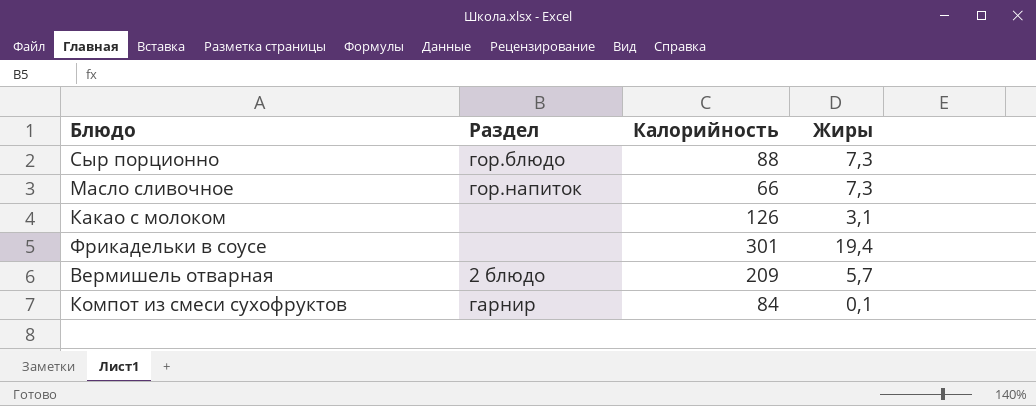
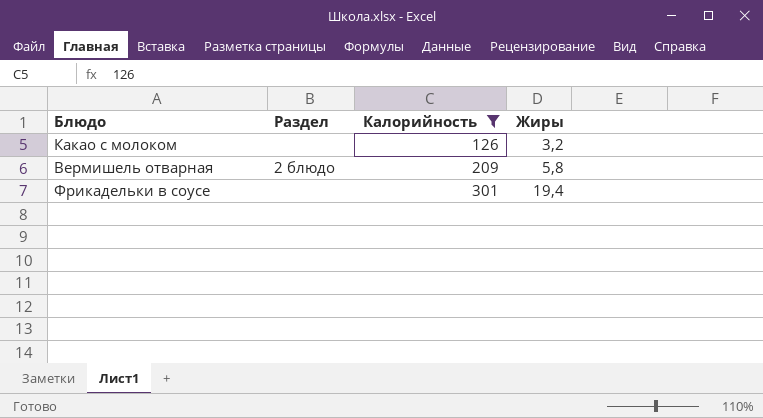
filter: none -> Калорийность >= 126
row order: none -> Калорийность ascending
Какао с молоком | Жиры: 3,1 -> 3,2
Вермишель отварная | Жиры: 5,7 -> 5,8

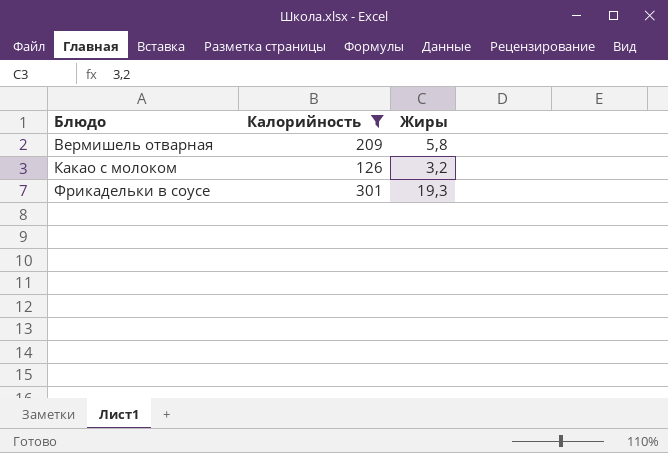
row order: Калорийность ascending -> Блюдо ascending
column Раздел | position: 2 -> none
Фрикадельки в соусе | Жиры: 19,4 -> 19,3

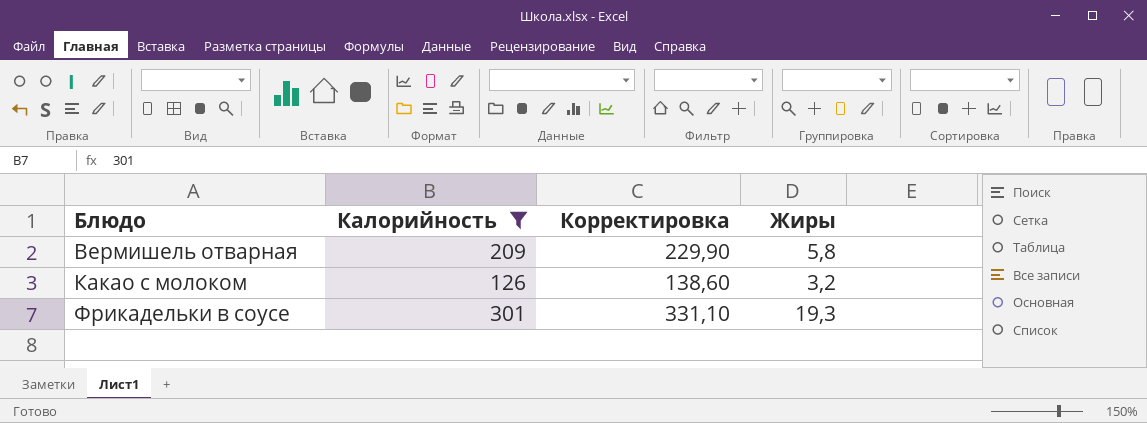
column Корректировка | formula: none -> [Калорийность] * 1,1

